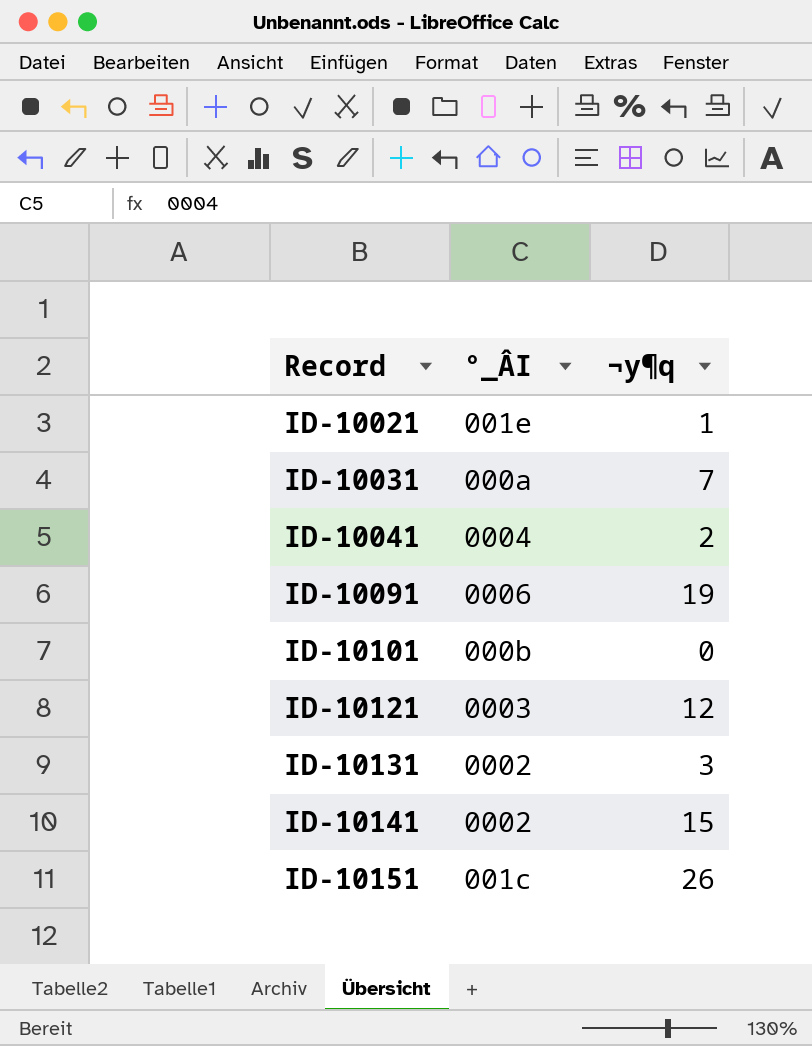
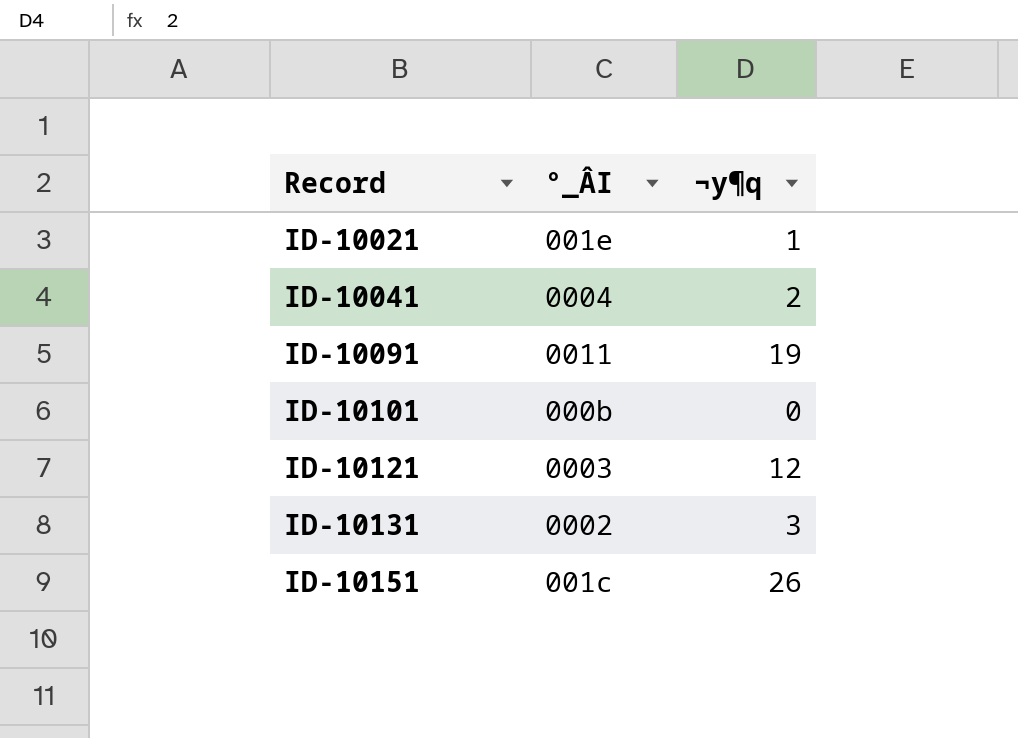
row ID-10031: 000a | 7 -> none
row ID-10141: 0002 | 15 -> none
ID-10091 | °_ÂI: 0006 -> 0011

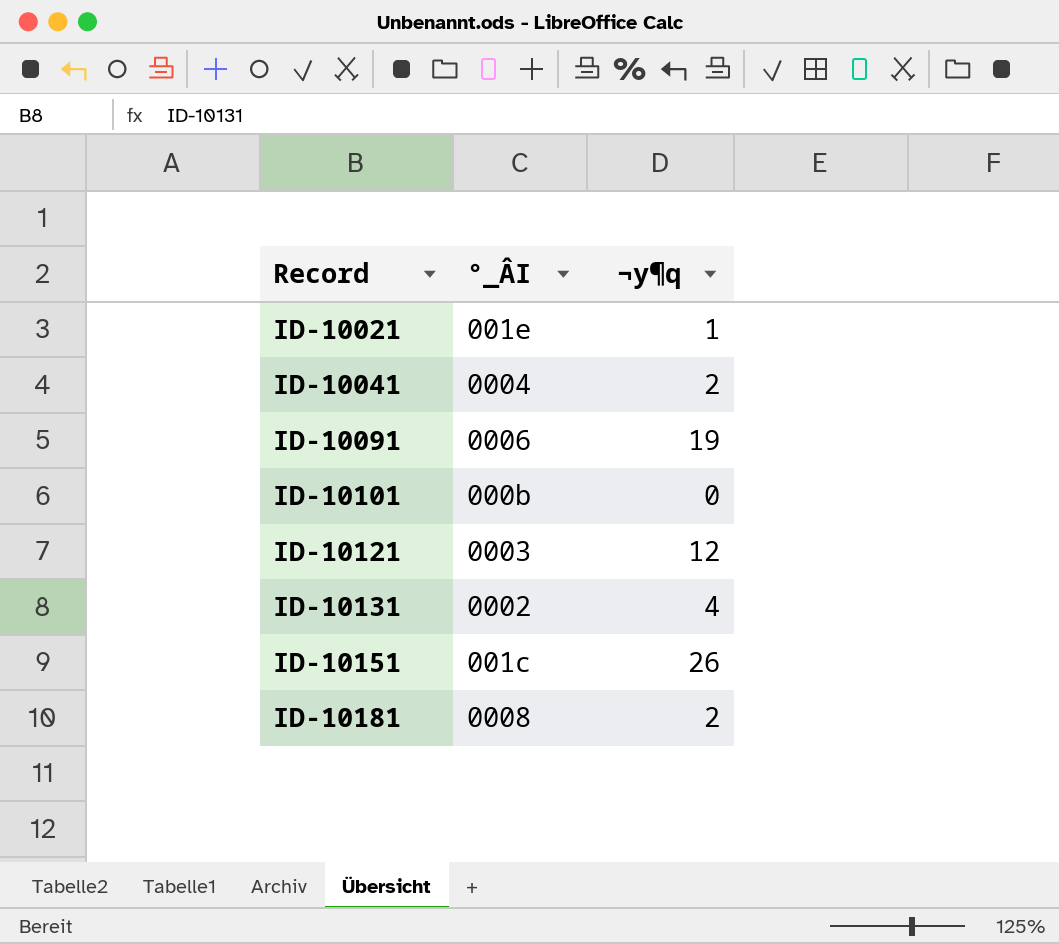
ID-10091 | °_ÂI: 0011 -> 0006
ID-10131 | ¬y¶q: 3 -> 4
row ID-10181: none -> 0008 | 2

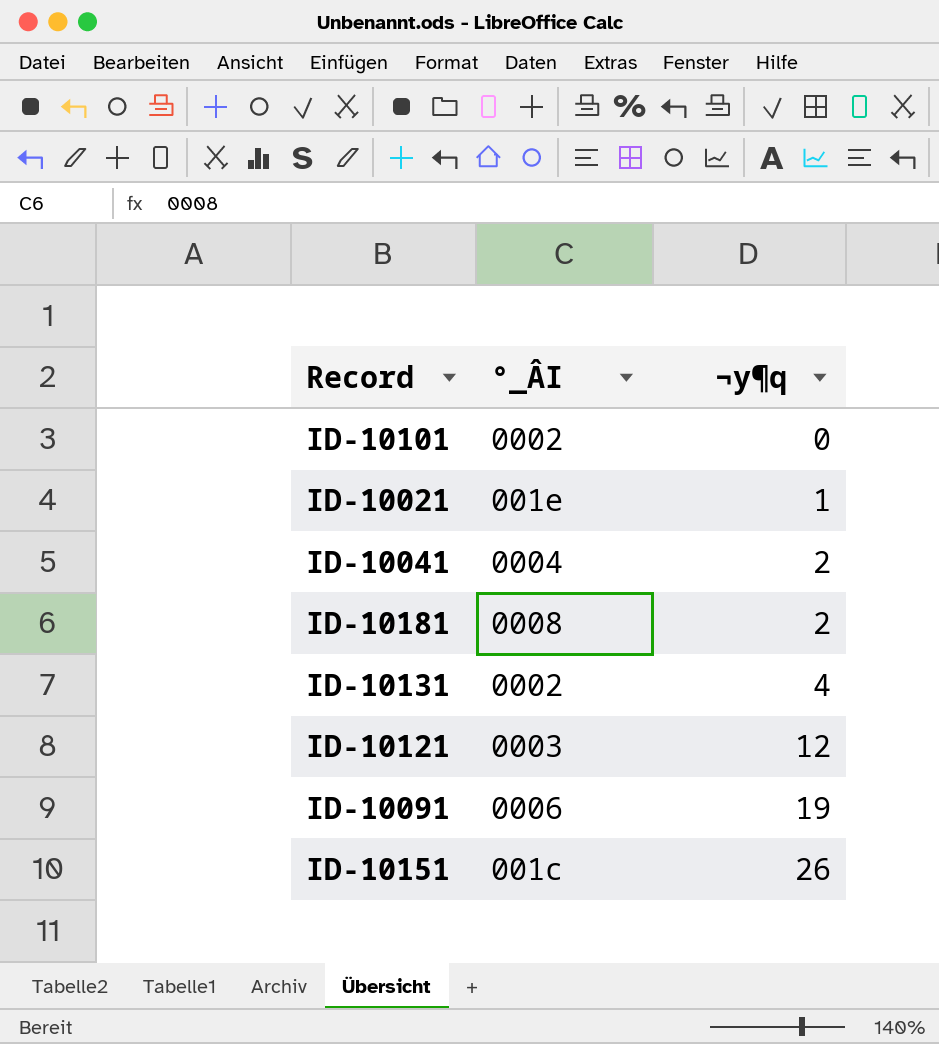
row order: Record ascending -> ¬y¶q ascending
ID-10101 | °_ÂI: 000b -> 0002

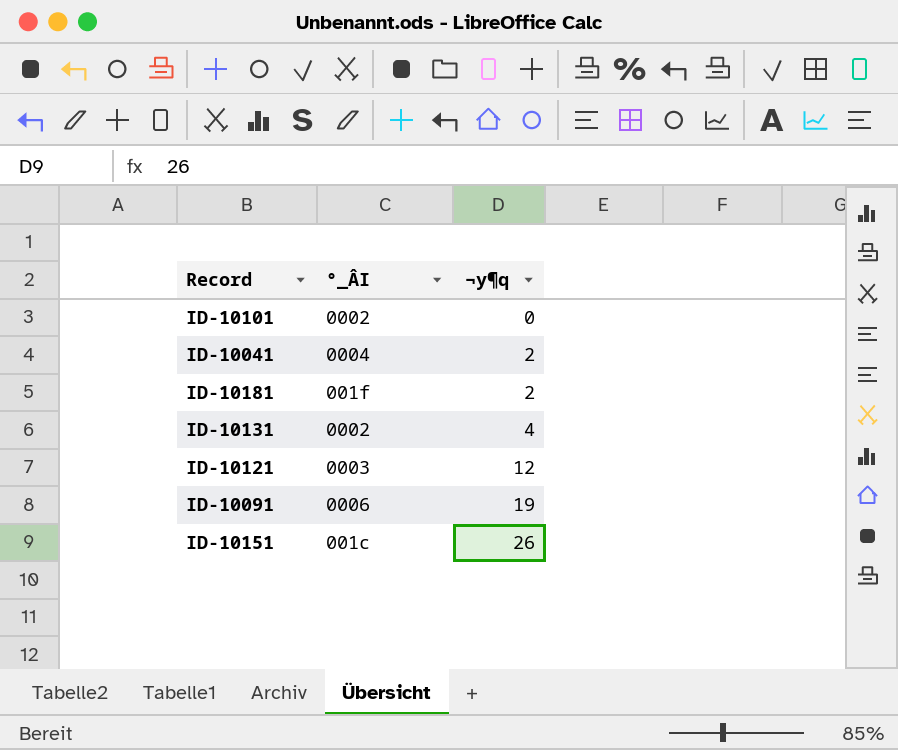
row ID-10021: 001e | 1 -> none
ID-10181 | °_ÂI: 0008 -> 001f

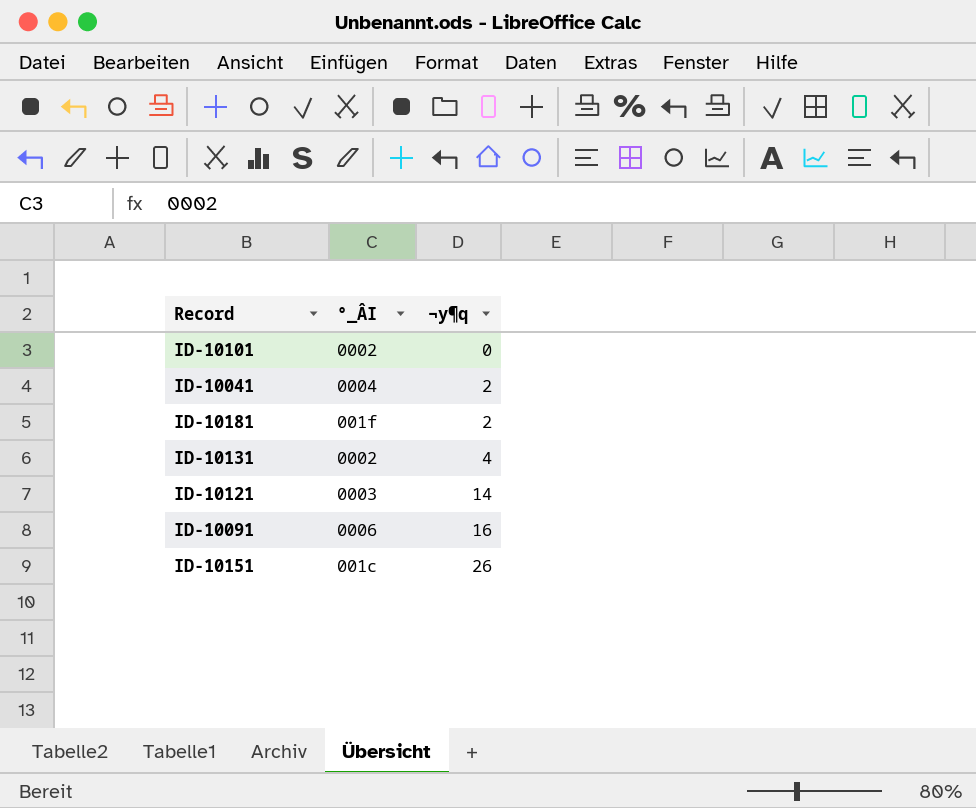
ID-10121 | ¬y¶q: 12 -> 14
ID-10091 | ¬y¶q: 19 -> 16

